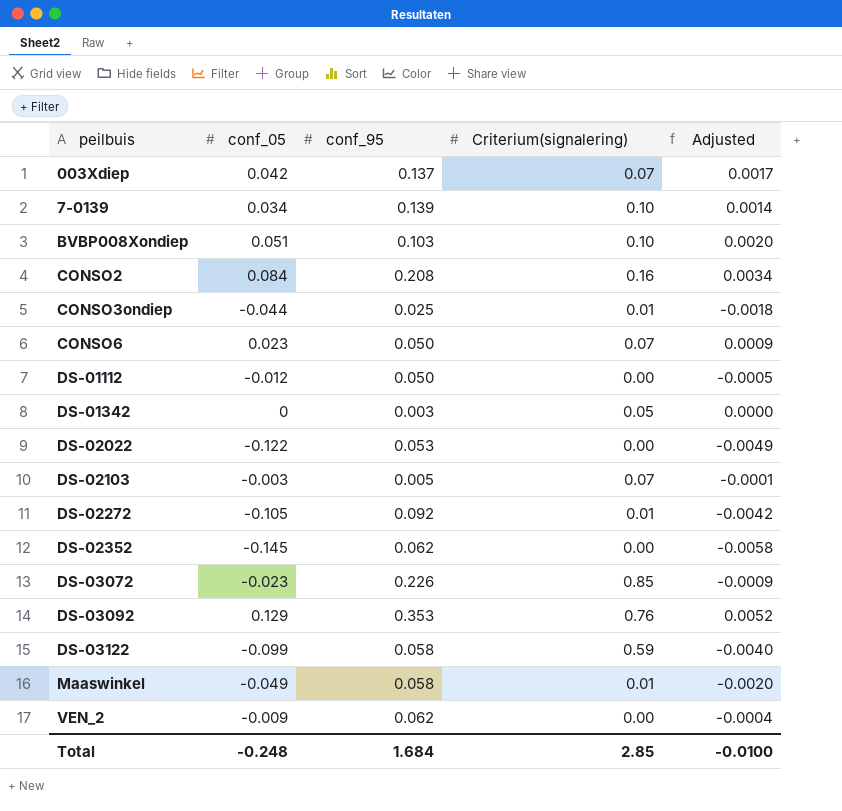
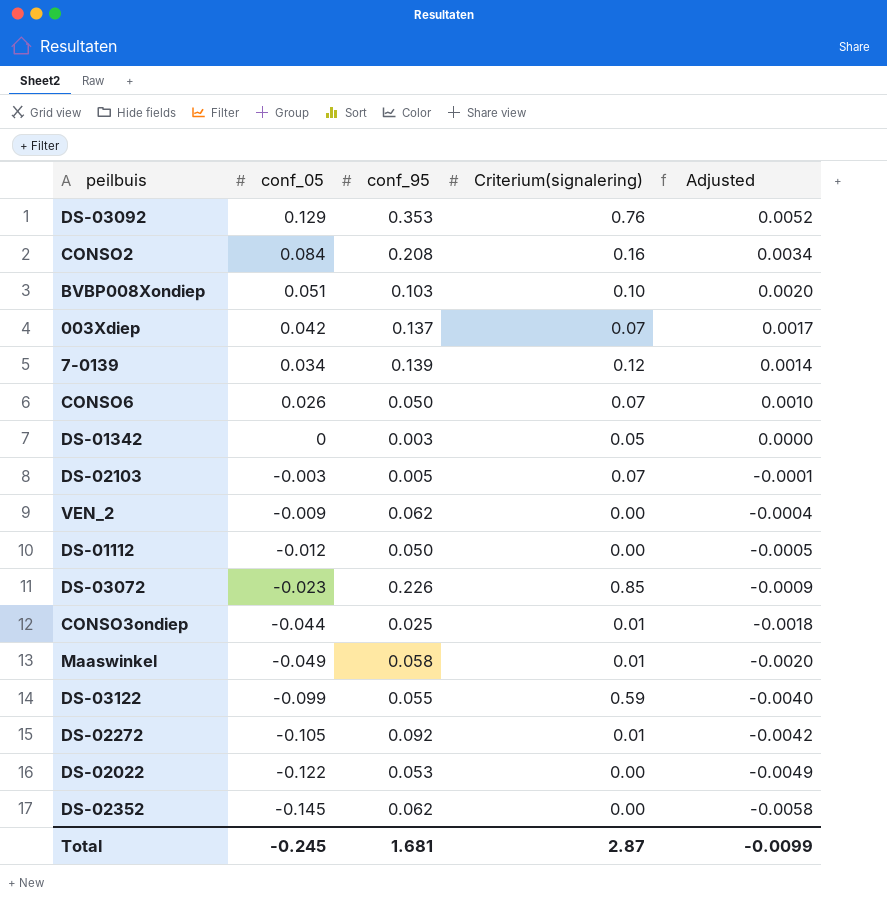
row order: peilbuis ascending -> conf_05 descending
7-0139 | Criterium(signalering): 0.10 -> 0.12
CONSO6 | conf_05: 0.023 -> 0.026
CONSO6 | Adjusted: 0.0009 -> 0.0010
DS-03122 | conf_95: 0.058 -> 0.055
Total | conf_05: -0.248 -> -0.245
Total | conf_95: 1.684 -> 1.681
Total | Criterium(signalering): 2.85 -> 2.87
Total | Adjusted: -0.0100 -> -0.0099

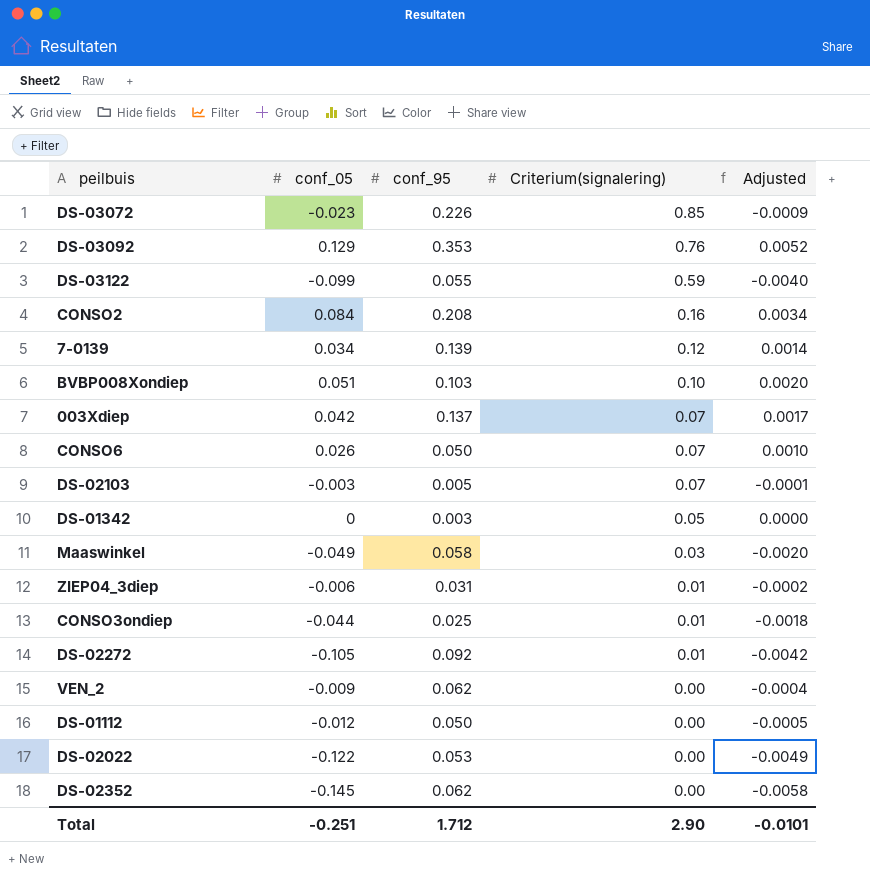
row order: conf_05 descending -> Criterium(signalering) descending
Maaswinkel | Criterium(signalering): 0.01 -> 0.03
row ZIEP04_3diep: none -> -0.006 | 0.031 | 0.01 | -0.0002
Total | conf_05: -0.245 -> -0.251
Total | conf_95: 1.681 -> 1.712
Total | Criterium(signalering): 2.87 -> 2.90
Total | Adjusted: -0.0099 -> -0.0101

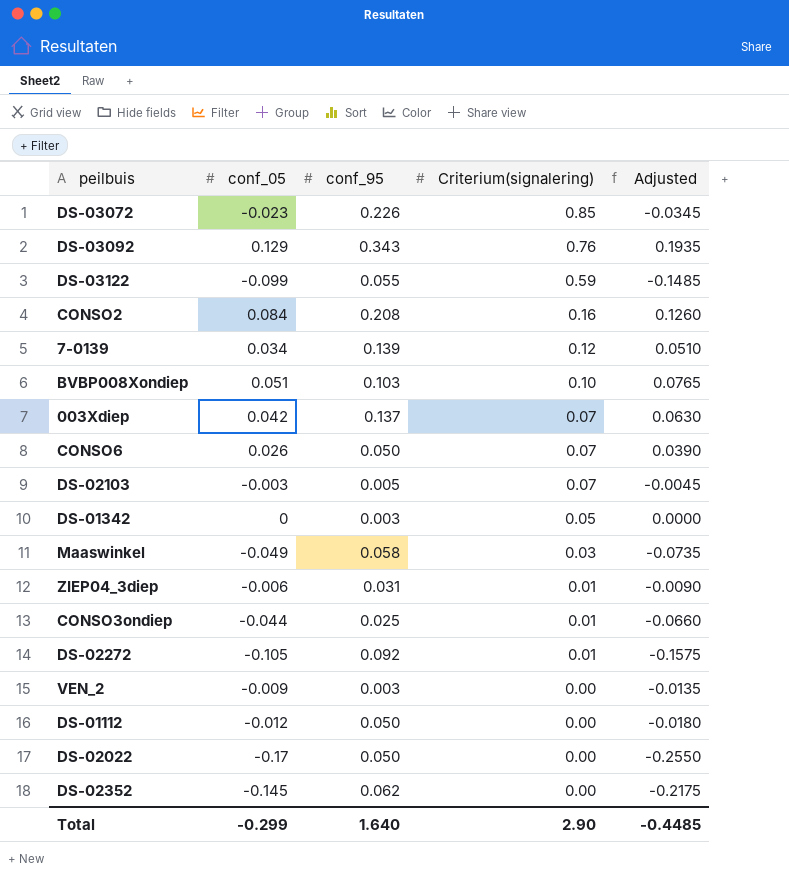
column Adjusted | formula: [conf_05] * 0.04 -> [conf_05] * 1.5
DS-03092 | conf_95: 0.353 -> 0.343
VEN_2 | conf_95: 0.062 -> 0.003
DS-02022 | conf_05: -0.122 -> -0.17
DS-02022 | conf_95: 0.053 -> 0.050
Total | conf_05: -0.251 -> -0.299
Total | conf_95: 1.712 -> 1.640
Total | Adjusted: -0.0101 -> -0.4485

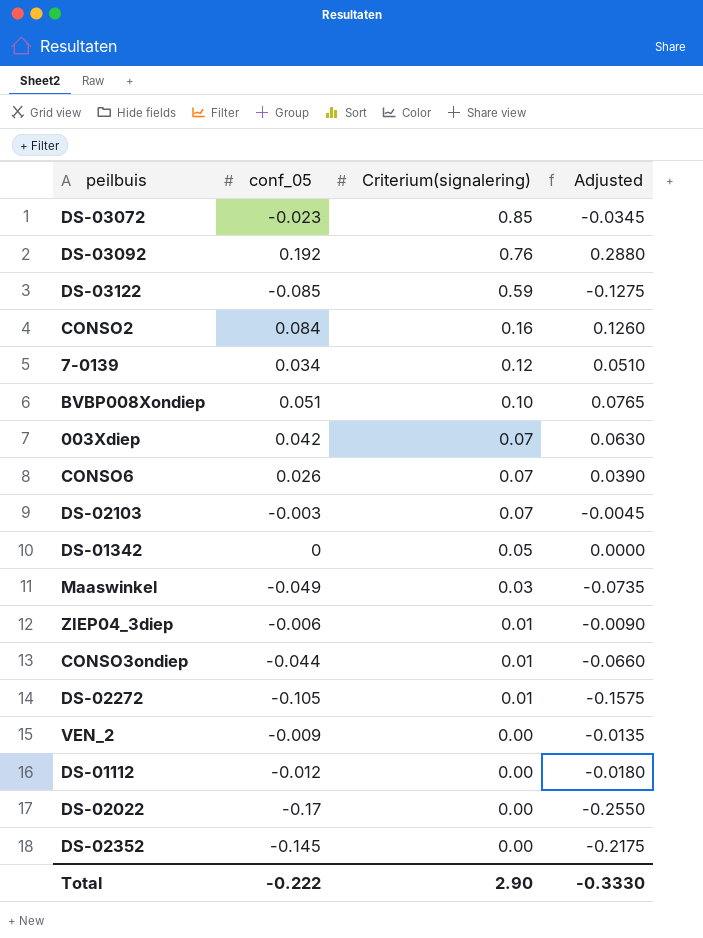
column conf_95 | position: 3 -> none
DS-03092 | conf_05: 0.129 -> 0.192
DS-03092 | Adjusted: 0.1935 -> 0.2880
DS-03122 | conf_05: -0.099 -> -0.085
DS-03122 | Adjusted: -0.1485 -> -0.1275
Total | conf_05: -0.299 -> -0.222
Total | Adjusted: -0.4485 -> -0.3330

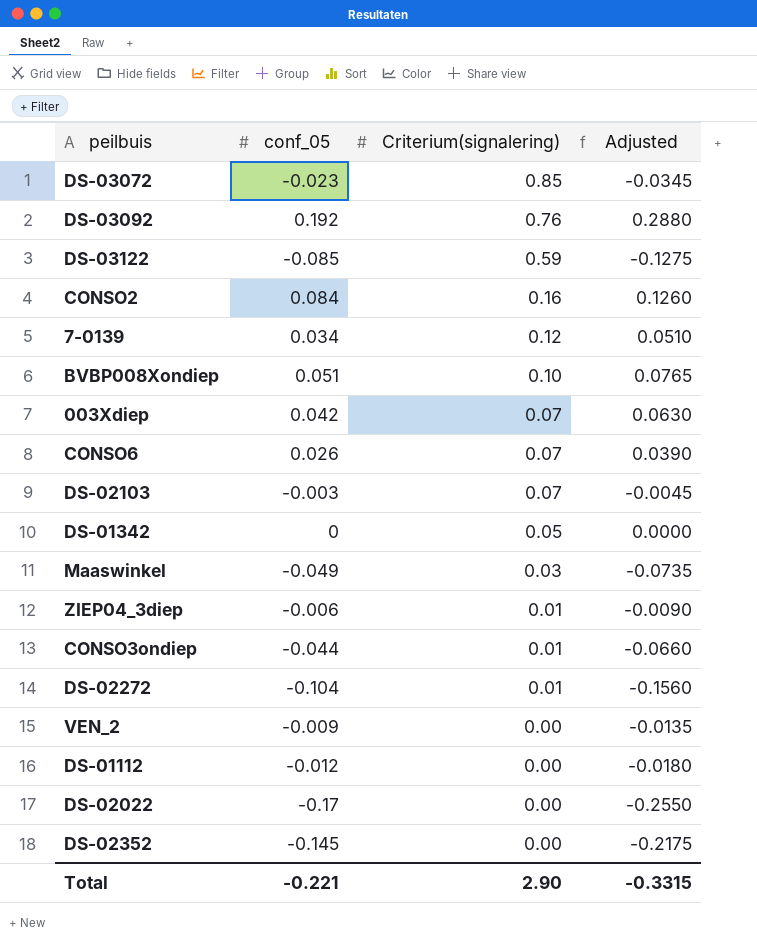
DS-02272 | conf_05: -0.105 -> -0.104
DS-02272 | Adjusted: -0.1575 -> -0.1560
Total | conf_05: -0.222 -> -0.221
Total | Adjusted: -0.3330 -> -0.3315

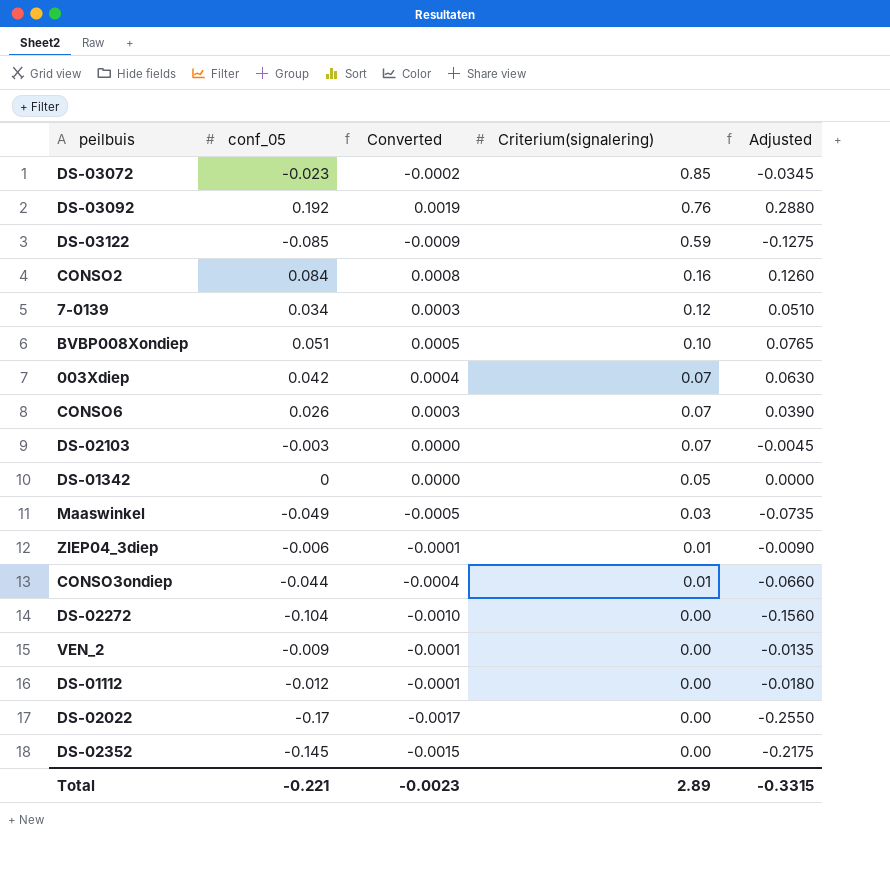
column Converted | formula: none -> [conf_05] * 0.01
DS-02272 | Criterium(signalering): 0.01 -> 0.00
Total | Criterium(signalering): 2.90 -> 2.89

